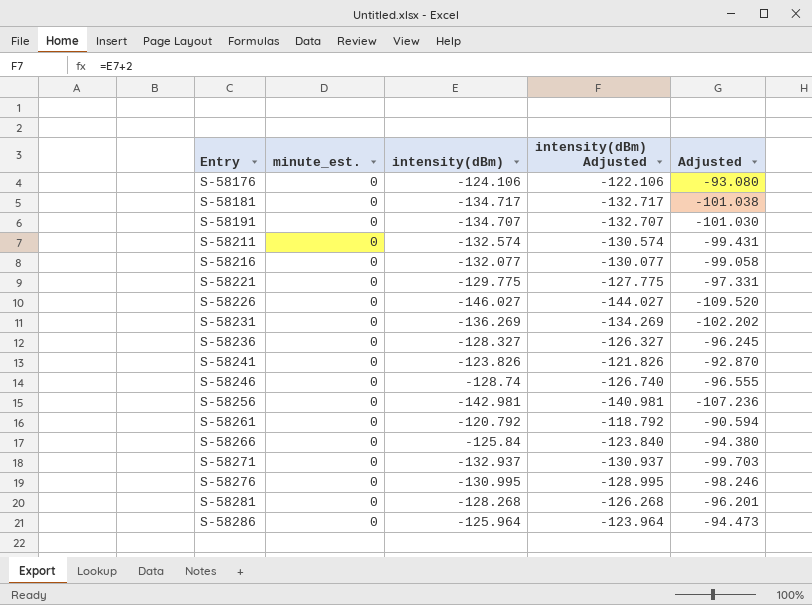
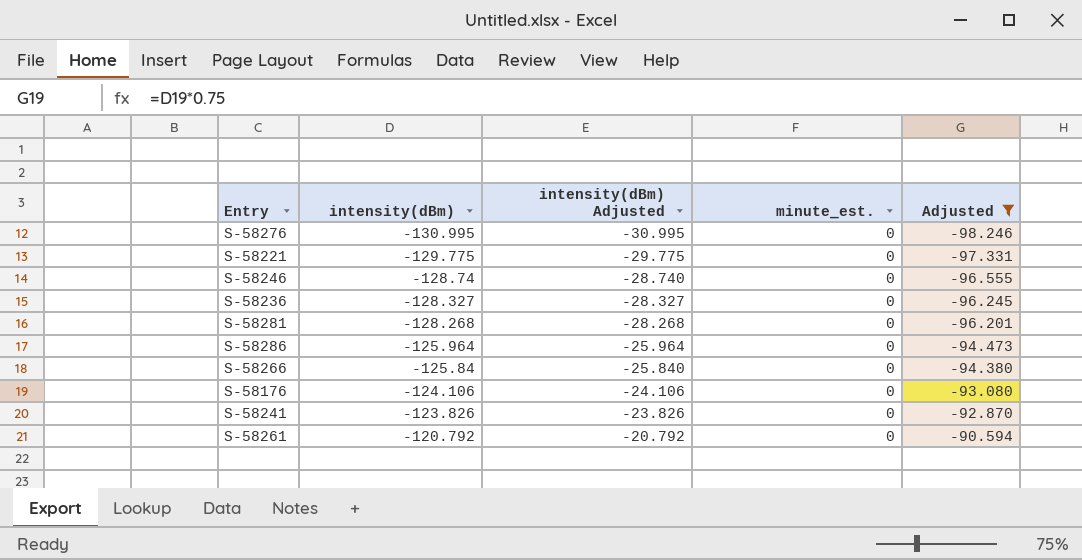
filter: none -> Adjusted >= -98.246
row order: Entry ascending -> intensity(dBm) ascending
column intensity(dBm) Adjusted | formula: [intensity(dBm)] + 2 -> [intensity(dBm)] + 100
column minute_est. | position: 2 -> 4

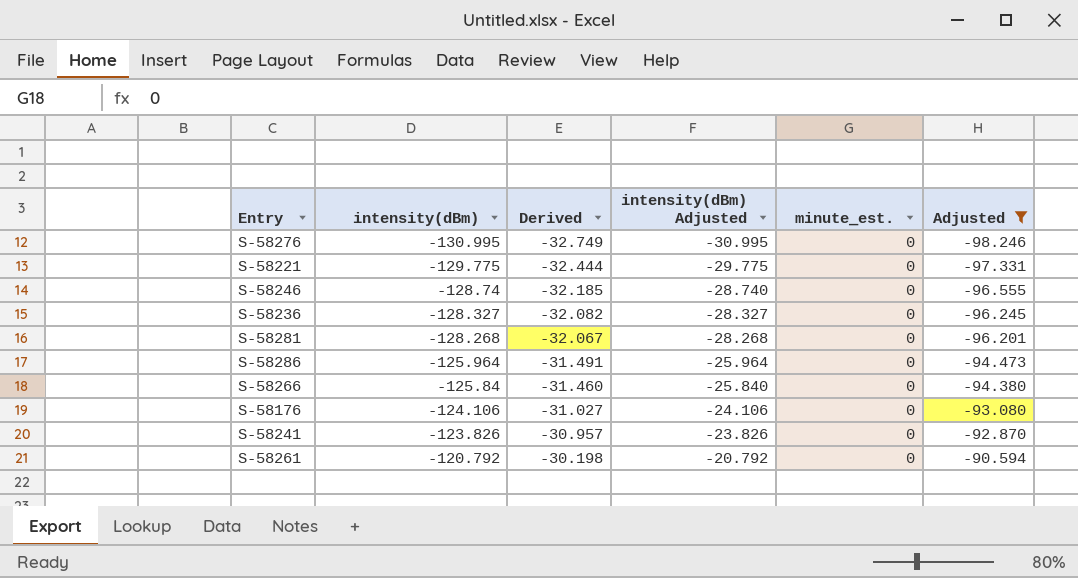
column Derived | formula: none -> [intensity(dBm)] * 0.25

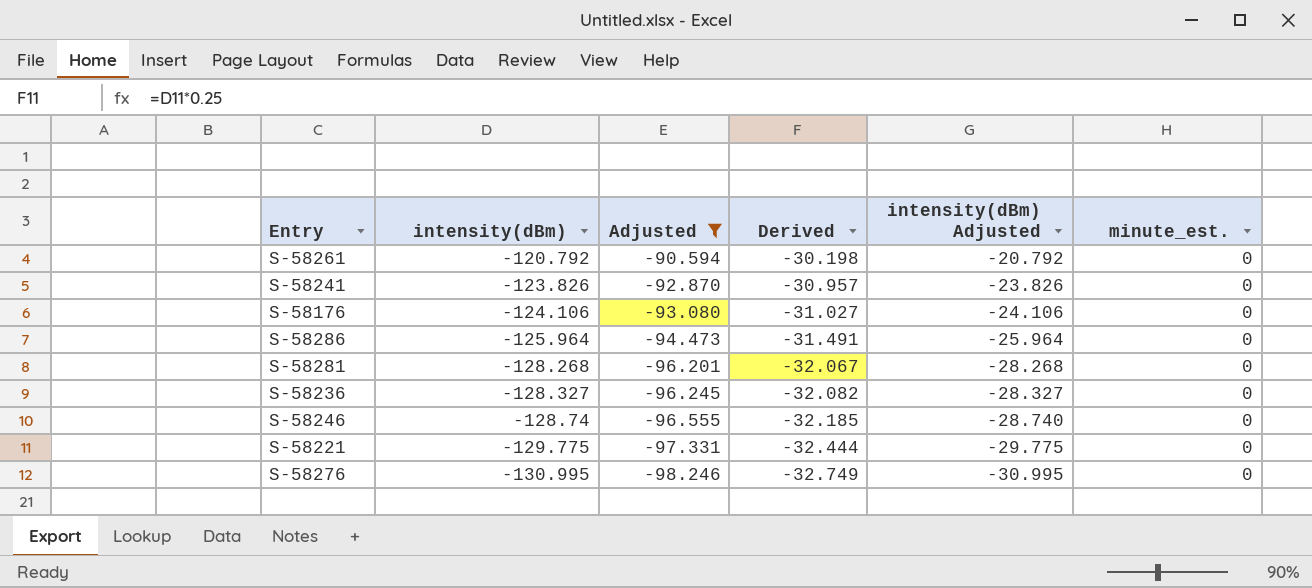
row order: intensity(dBm) ascending -> intensity(dBm) descending
column Adjusted | position: 6 -> 3
row S-58266: -125.84 | -31.460 | -25.840 | 0 | -94.380 -> none

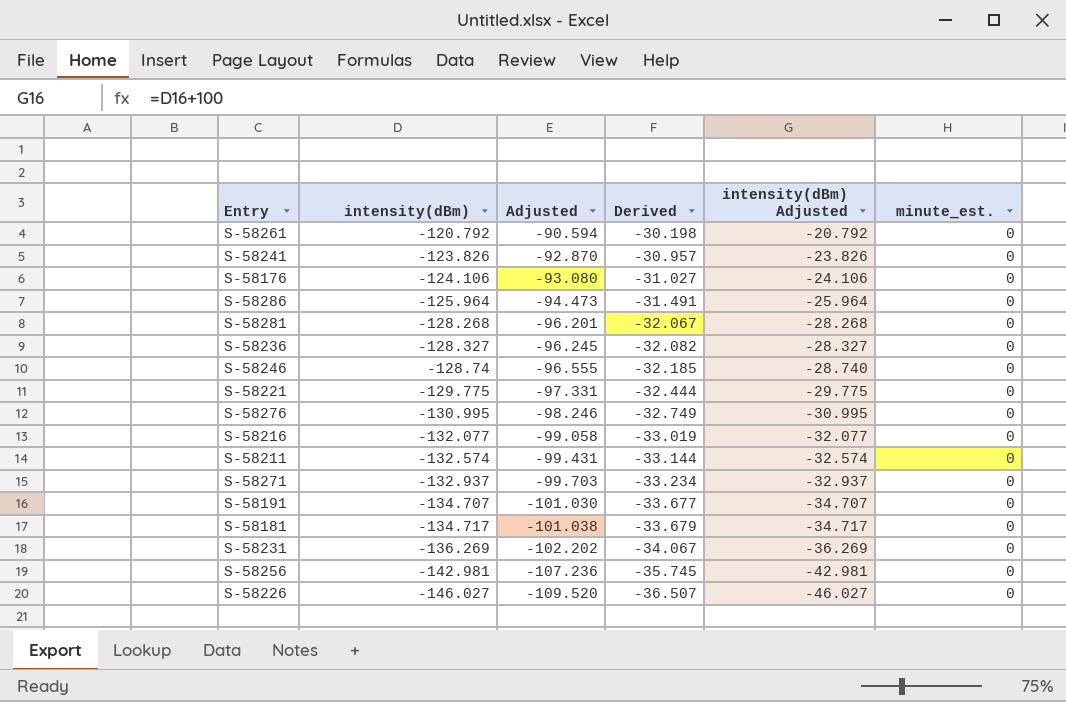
filter: Adjusted >= -98.246 -> none

